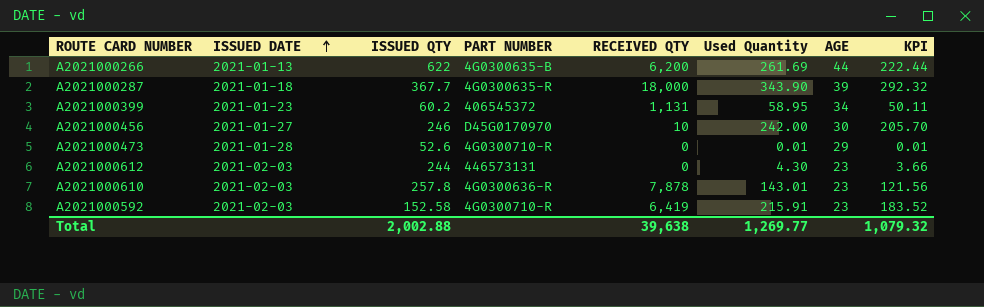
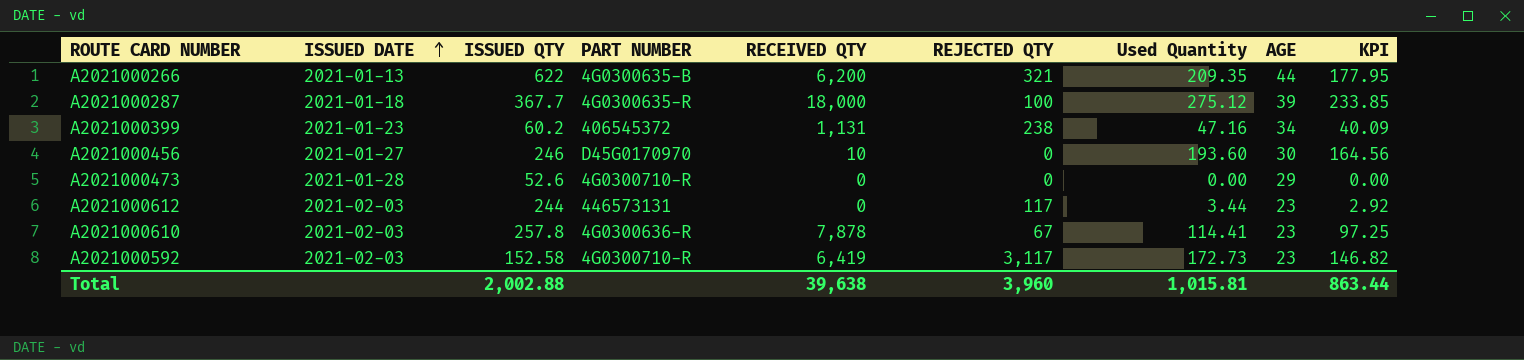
column REJECTED QTY | position: none -> 6
A2021000266 | Used Quantity: 261.69 -> 209.35
A2021000266 | KPI: 222.44 -> 177.95
A2021000287 | Used Quantity: 343.90 -> 275.12
A2021000287 | KPI: 292.32 -> 233.85
A2021000399 | Used Quantity: 58.95 -> 47.16
A2021000399 | KPI: 50.11 -> 40.09
A2021000456 | Used Quantity: 242.00 -> 193.60
A2021000456 | KPI: 205.70 -> 164.56
A2021000473 | Used Quantity: 0.01 -> 0.00
A2021000473 | KPI: 0.01 -> 0.00
A2021000612 | Used Quantity: 4.30 -> 3.44
A2021000612 | KPI: 3.66 -> 2.92
A2021000610 | Used Quantity: 143.01 -> 114.41
A2021000610 | KPI: 121.56 -> 97.25
A2021000592 | Used Quantity: 215.91 -> 172.73
A2021000592 | KPI: 183.52 -> 146.82
Total | Used Quantity: 1,269.77 -> 1,015.81
Total | KPI: 1,079.32 -> 863.44

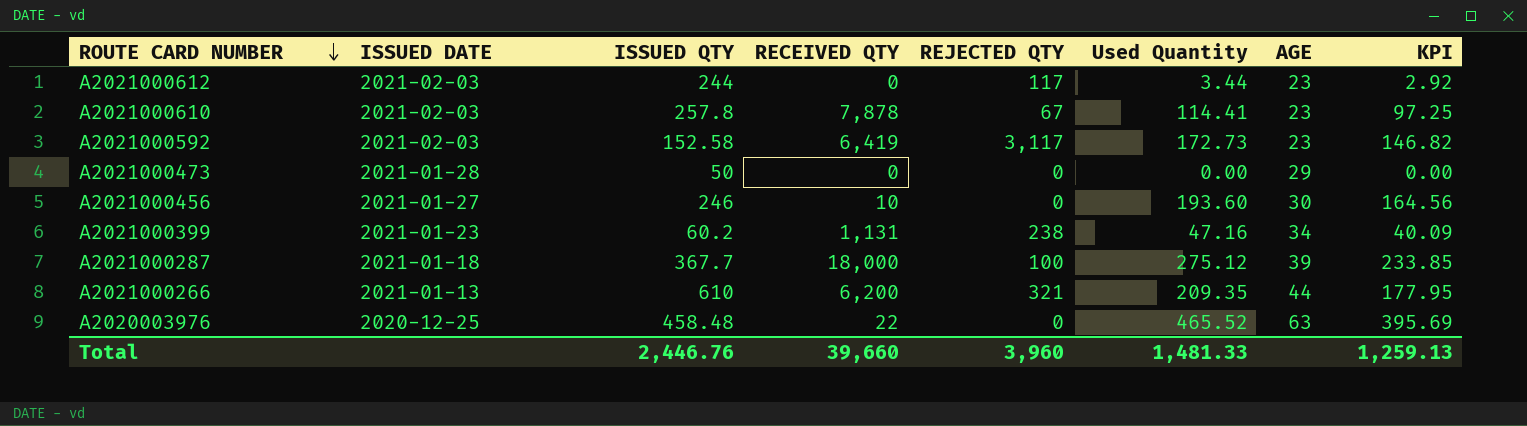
row order: ISSUED DATE ascending -> ROUTE CARD NUMBER descending
column PART NUMBER | position: 4 -> none
A2021000473 | ISSUED QTY: 52.6 -> 50
A2021000266 | ISSUED QTY: 622 -> 610
row A2020003976: none -> 2020-12-25 | 458.48 | 22 | 0 | 465.52 | 63 | 395.69
Total | ISSUED QTY: 2,002.88 -> 2,446.76
Total | RECEIVED QTY: 39,638 -> 39,660
Total | Used Quantity: 1,015.81 -> 1,481.33
Total | KPI: 863.44 -> 1,259.13

